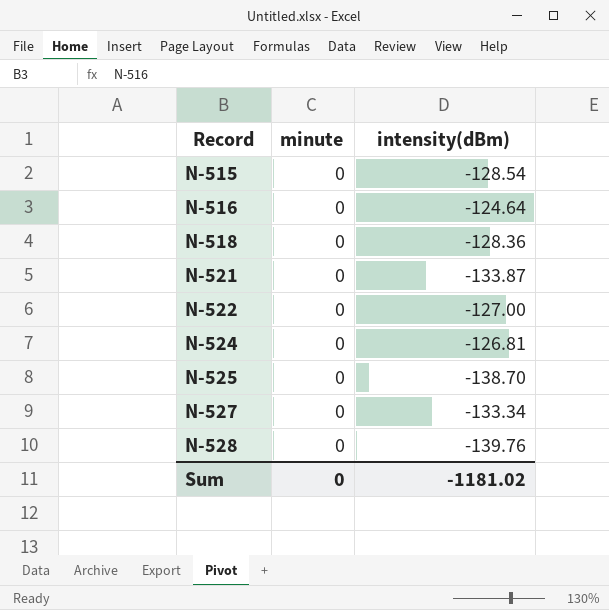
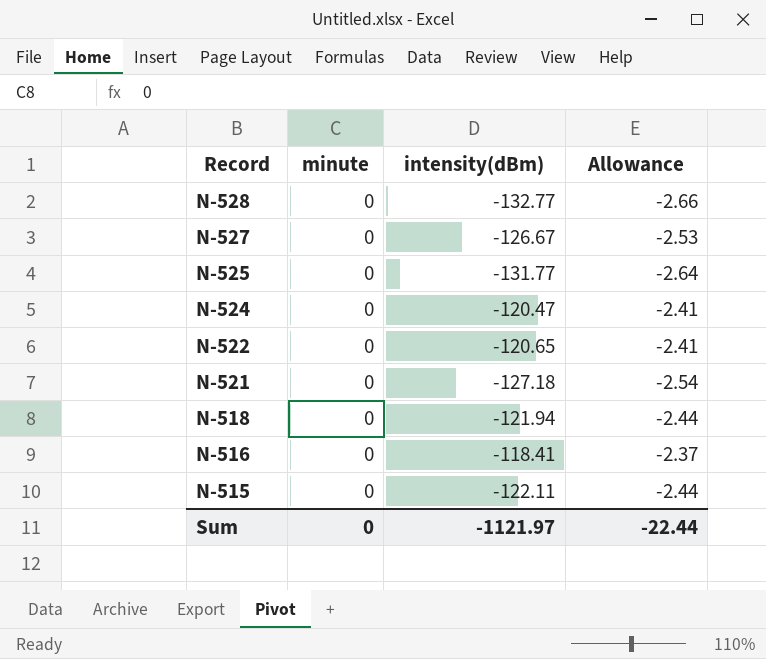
row order: Record ascending -> Record descending
column Allowance | formula: none -> [intensity(dBm)] * 0.02
N-528 | intensity(dBm): -139.76 -> -132.77
N-527 | intensity(dBm): -133.34 -> -126.67
N-525 | intensity(dBm): -138.70 -> -131.77
N-524 | intensity(dBm): -126.81 -> -120.47
N-522 | intensity(dBm): -127.00 -> -120.65
N-521 | intensity(dBm): -133.87 -> -127.18
N-518 | intensity(dBm): -128.36 -> -121.94
N-516 | intensity(dBm): -124.64 -> -118.41
N-515 | intensity(dBm): -128.54 -> -122.11
Sum | intensity(dBm): -1181.02 -> -1121.97

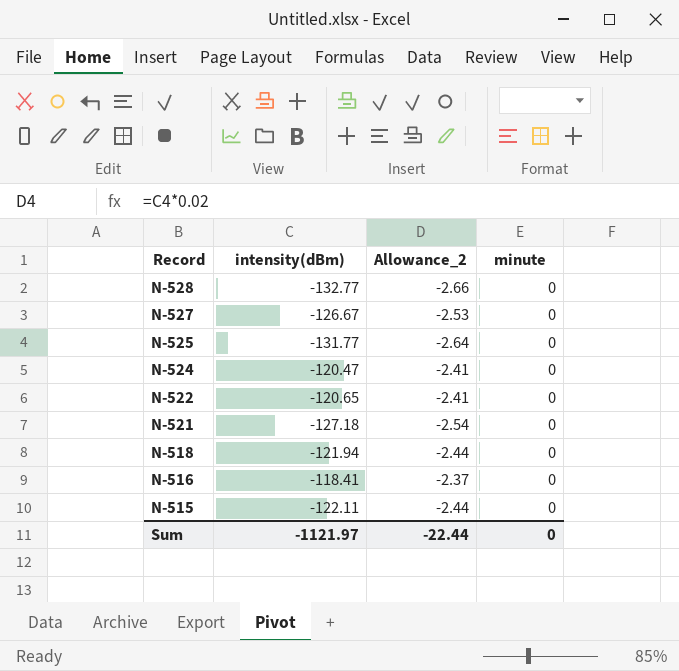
column name: Allowance -> Allowance_2
column minute | position: 2 -> 4

